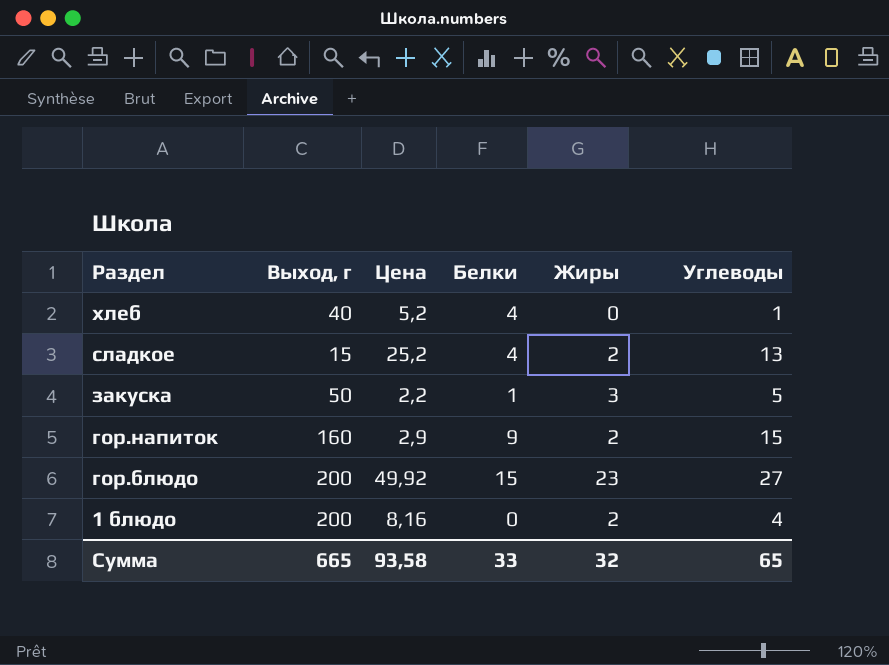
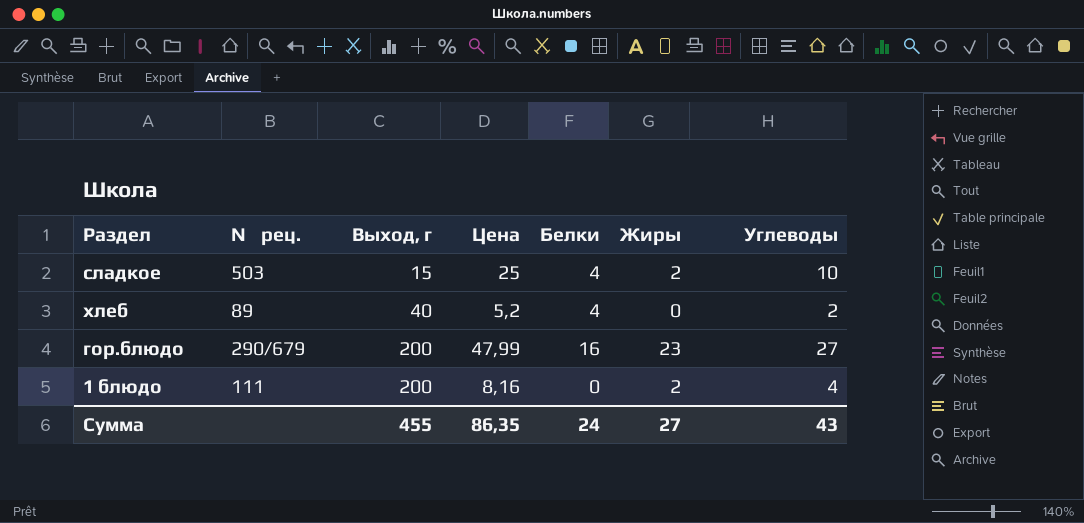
row order: Раздел descending -> Выход, г ascending
column № рец. | position: none -> 2
row закуска: 50 | 2,2 | 1 | 3 | 5 -> none
row гор.напиток: 160 | 2,9 | 9 | 2 | 15 -> none
сладкое | Цена: 25,2 -> 25
сладкое | Углеводы: 13 -> 10
хлеб | Углеводы: 1 -> 2
гор.блюдо | Цена: 49,92 -> 47,99
гор.блюдо | Белки: 15 -> 16
Сумма | Выход, г: 665 -> 455
Сумма | Цена: 93,58 -> 86,35
Сумма | Белки: 33 -> 24
Сумма | Жиры: 32 -> 27
Сумма | Углеводы: 65 -> 43

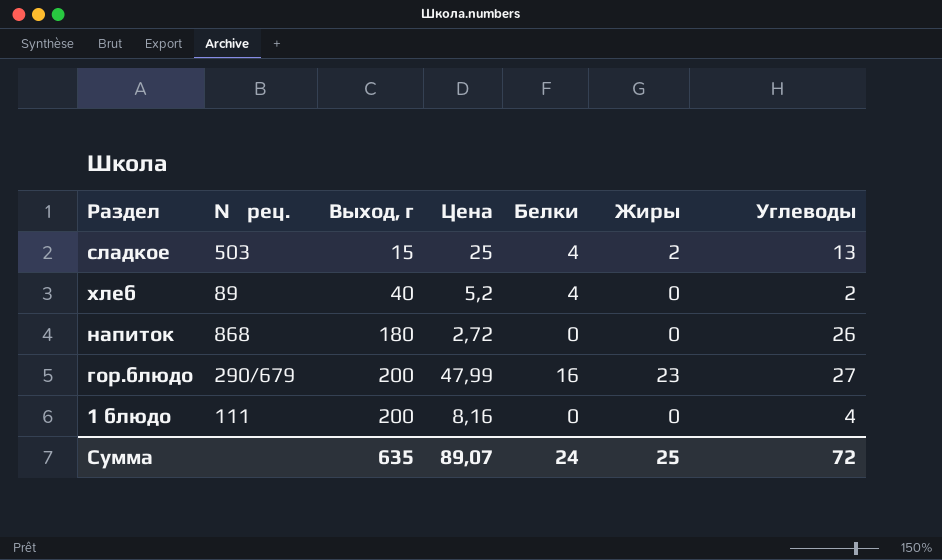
сладкое | Углеводы: 10 -> 13
row напиток: none -> 868 | 180 | 2,72 | 0 | 0 | 26
1 блюдо | Жиры: 2 -> 0
Сумма | Выход, г: 455 -> 635
Сумма | Цена: 86,35 -> 89,07
Сумма | Жиры: 27 -> 25
Сумма | Углеводы: 43 -> 72

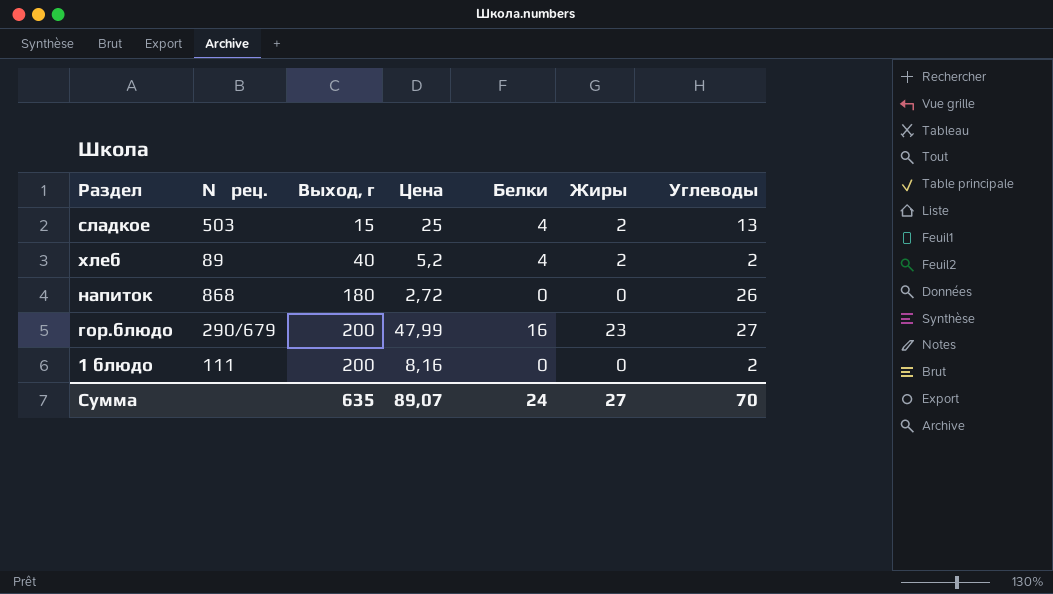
хлеб | Жиры: 0 -> 2
1 блюдо | Углеводы: 4 -> 2
Сумма | Жиры: 25 -> 27
Сумма | Углеводы: 72 -> 70

